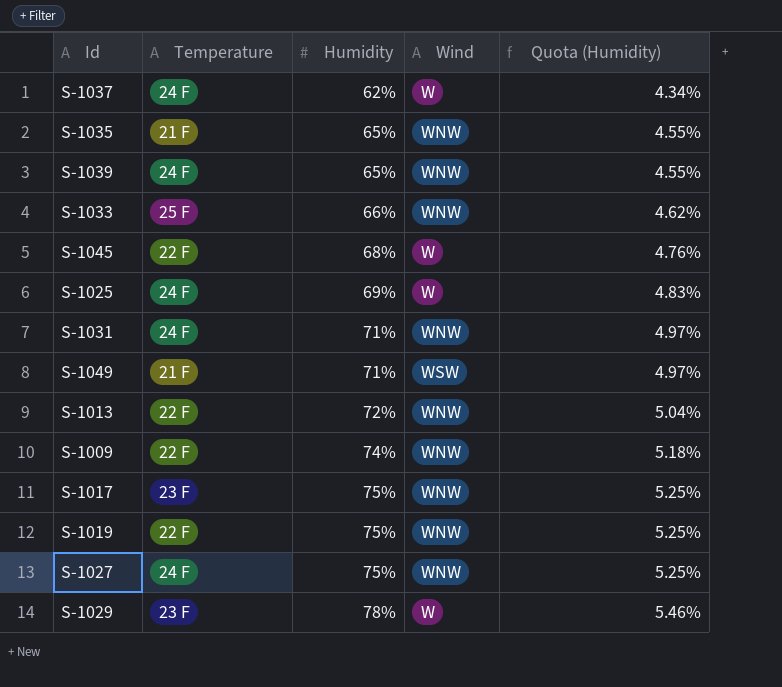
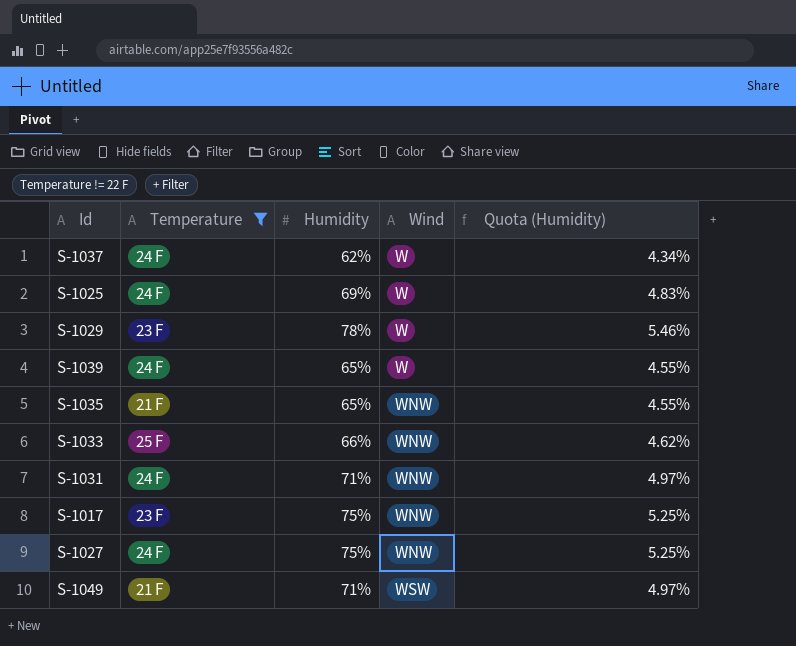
filter: none -> Temperature != 22 F
row order: Humidity ascending -> Wind ascending
S-1039 | Wind: WNW -> W

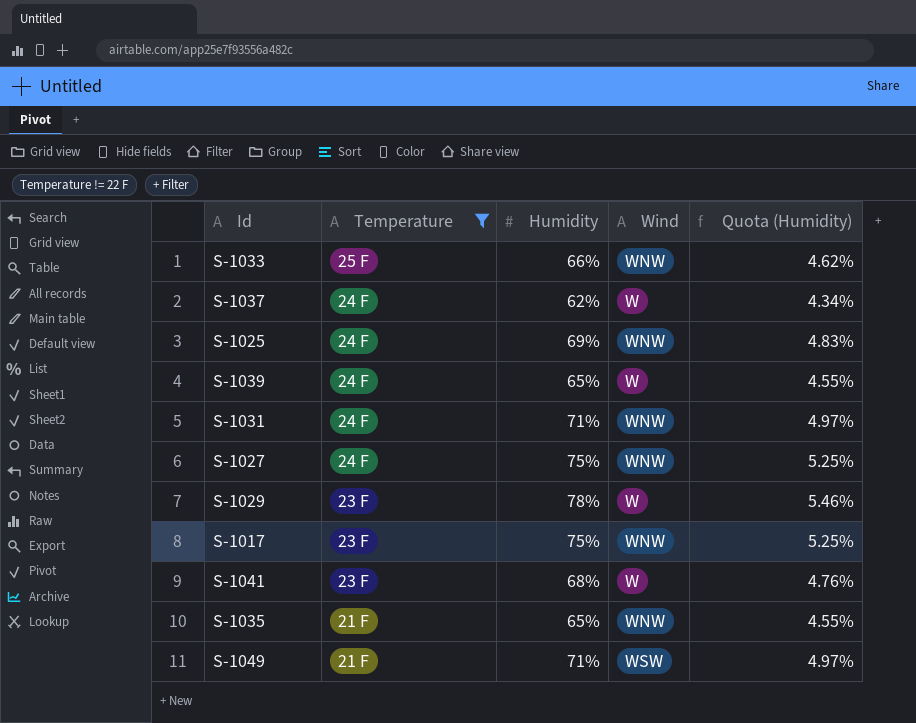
row order: Wind ascending -> Temperature descending
S-1025 | Wind: W -> WNW
row S-1041: none -> 23 F | 68% | W | 4.76%

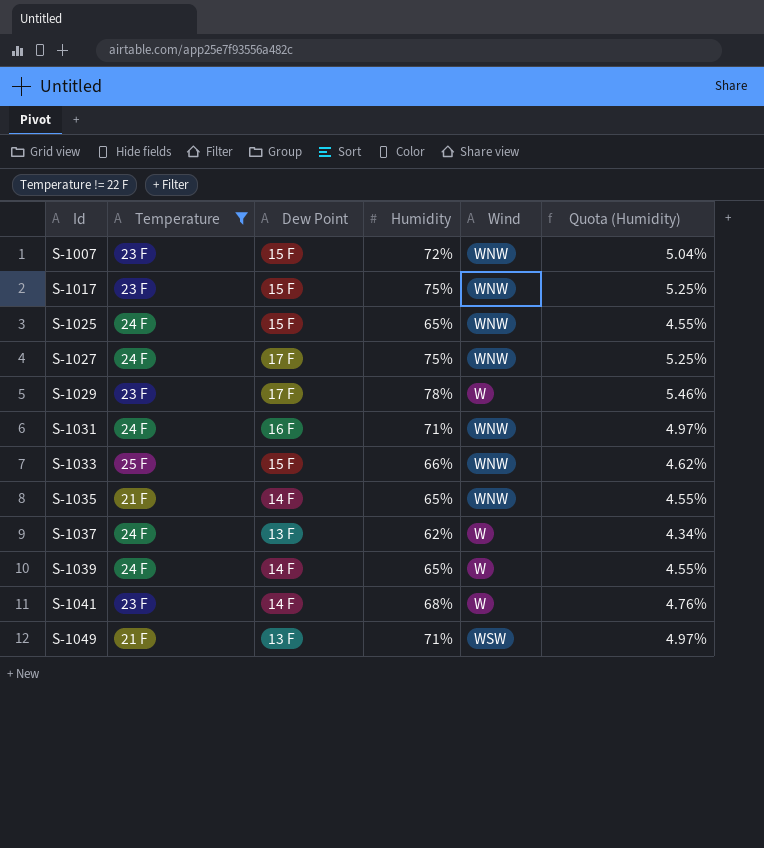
row order: Temperature descending -> Id ascending
column Dew Point | position: none -> 3
row S-1007: none -> 23 F | 15 F | 72% | WNW | 5.04%
S-1025 | Humidity: 69% -> 65%
S-1025 | Quota (Humidity): 4.83% -> 4.55%

